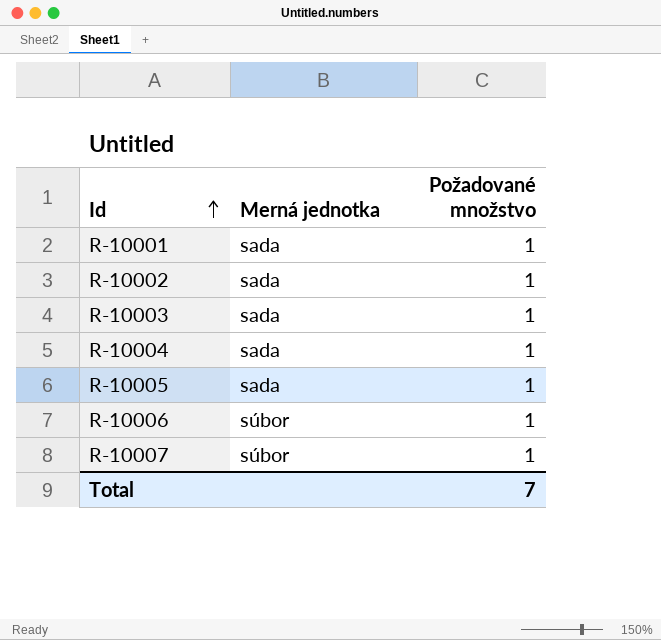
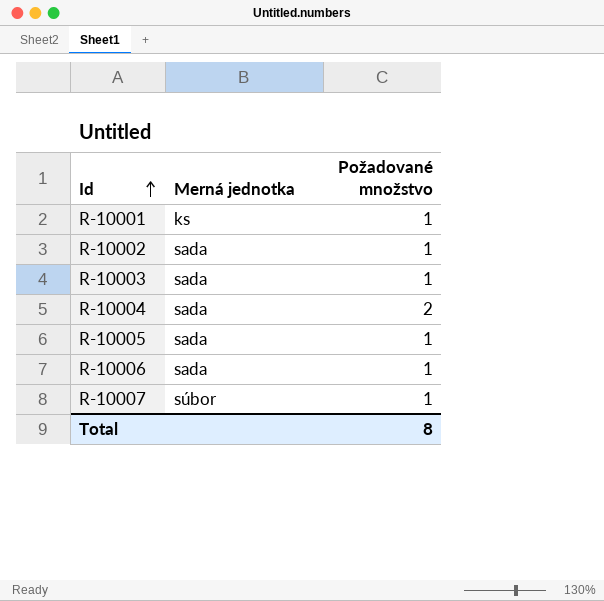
R-10001 | Merná jednotka: sada -> ks
R-10004 | Požadované množstvo: 1 -> 2
R-10006 | Merná jednotka: súbor -> sada
Total | Požadované množstvo: 7 -> 8

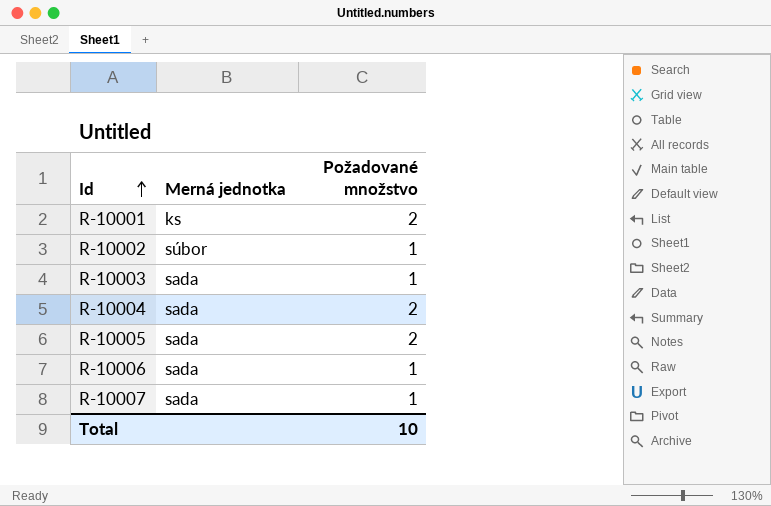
R-10001 | Požadované množstvo: 1 -> 2
R-10002 | Merná jednotka: sada -> súbor
R-10005 | Požadované množstvo: 1 -> 2
R-10007 | Merná jednotka: súbor -> sada
Total | Požadované množstvo: 8 -> 10

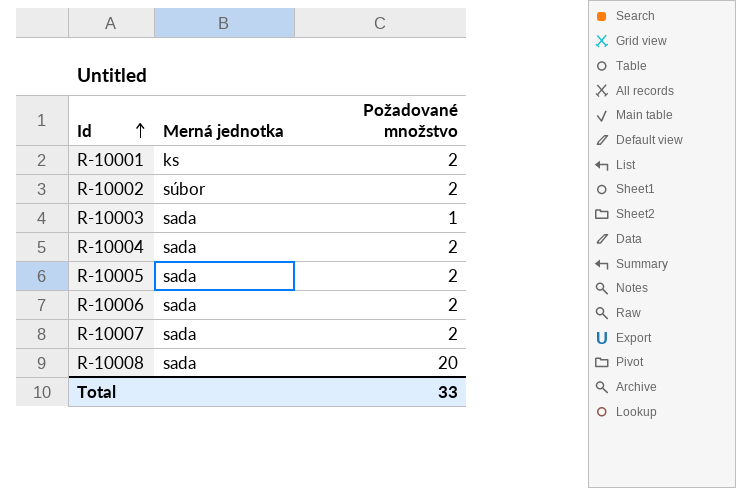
R-10002 | Požadované množstvo: 1 -> 2
R-10006 | Požadované množstvo: 1 -> 2
R-10007 | Požadované množstvo: 1 -> 2
row R-10008: none -> sada | 20
Total | Požadované množstvo: 10 -> 33

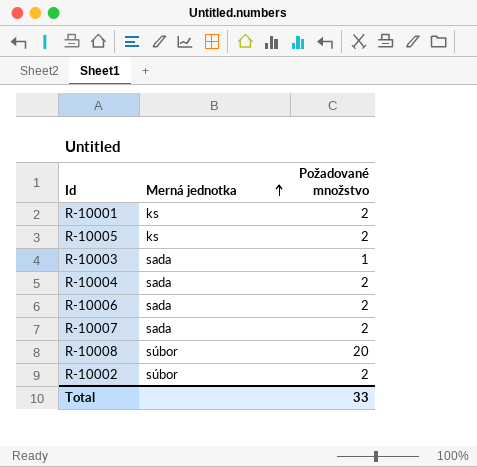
row order: Id ascending -> Merná jednotka ascending
R-10005 | Merná jednotka: sada -> ks
R-10008 | Merná jednotka: sada -> súbor

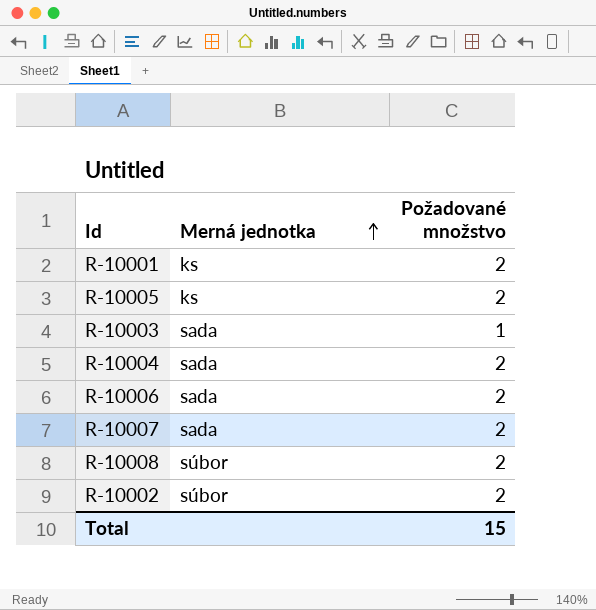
R-10008 | Požadované množstvo: 20 -> 2
Total | Požadované množstvo: 33 -> 15

